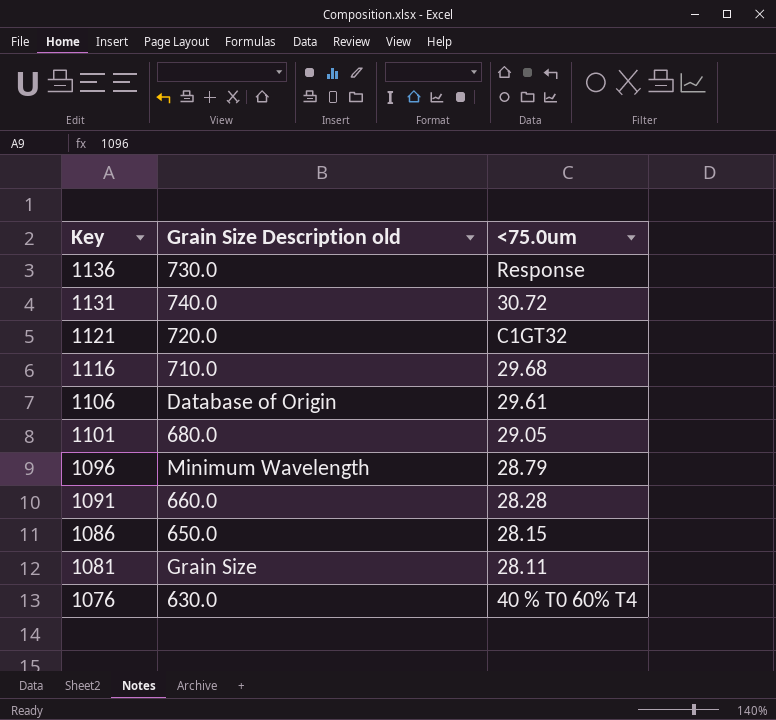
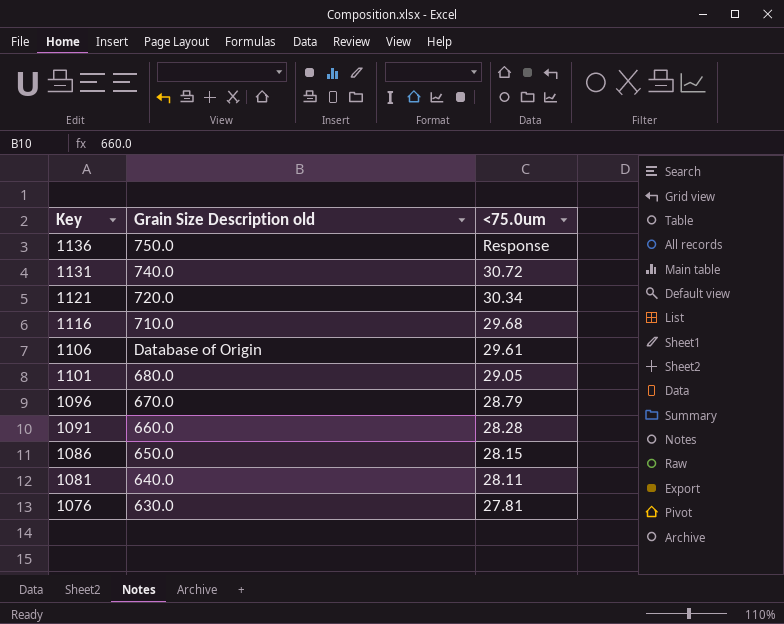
1136 | Grain Size Description old: 730.0 -> 750.0
1121 | <75.0um: C1GT32 -> 30.34
1096 | Grain Size Description old: Minimum Wavelength -> 670.0
1081 | Grain Size Description old: Grain Size -> 640.0
1076 | <75.0um: 40 % T0 60% T4 -> 27.81

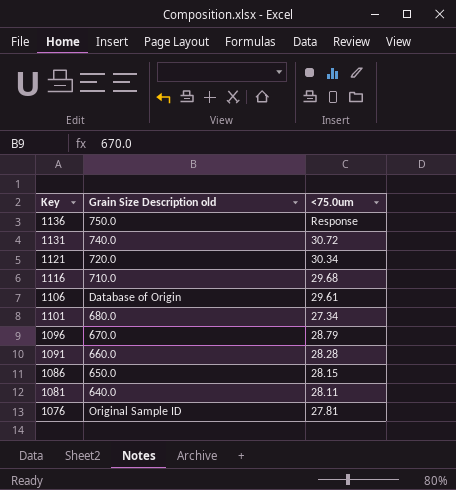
1101 | <75.0um: 29.05 -> 27.34
1076 | Grain Size Description old: 630.0 -> Original Sample ID

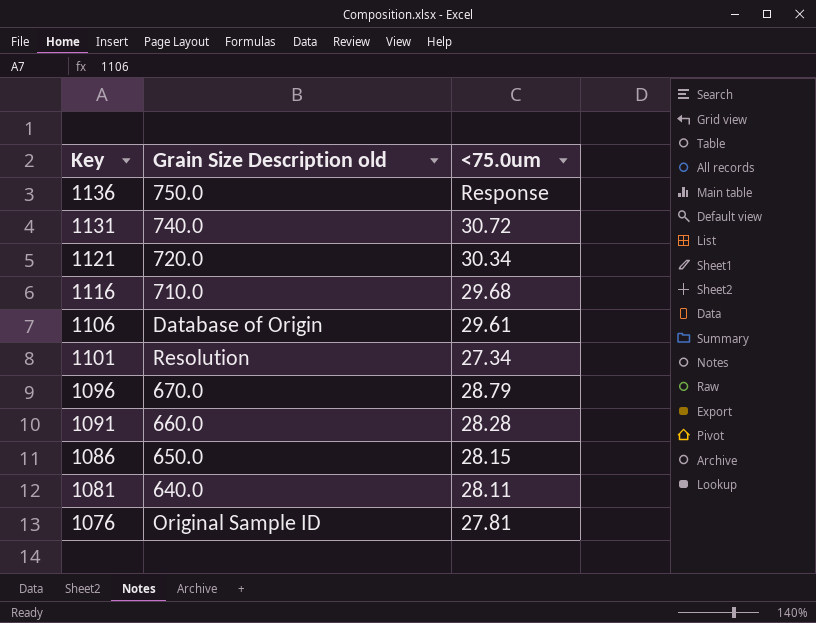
1101 | Grain Size Description old: 680.0 -> Resolution

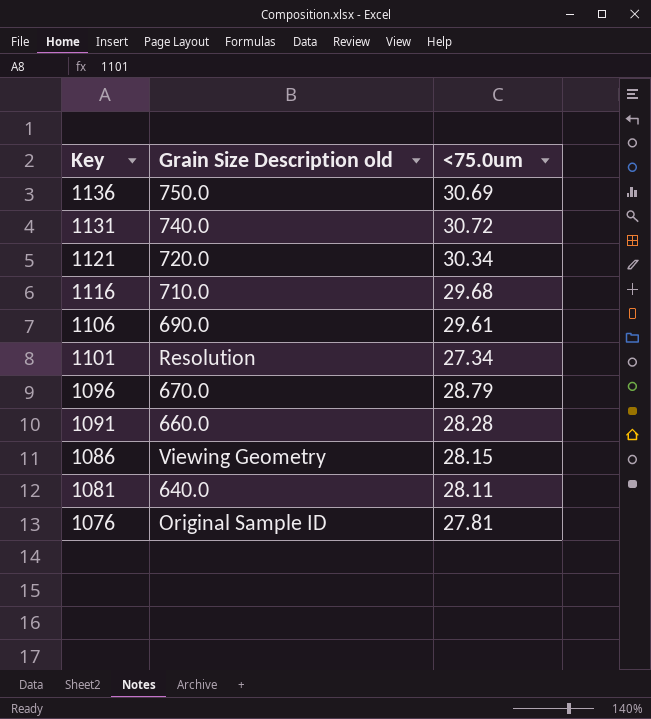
1136 | <75.0um: Response -> 30.69
1106 | Grain Size Description old: Database of Origin -> 690.0
1086 | Grain Size Description old: 650.0 -> Viewing Geometry

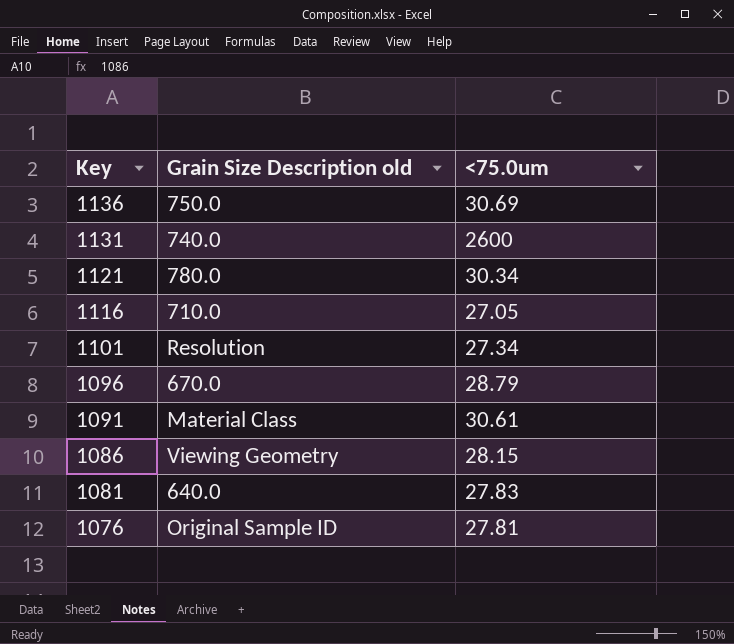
row 1106: 690.0 | 29.61 -> none
1131 | <75.0um: 30.72 -> 2600
1121 | Grain Size Description old: 720.0 -> 780.0
1116 | <75.0um: 29.68 -> 27.05
1091 | Grain Size Description old: 660.0 -> Material Class
1091 | <75.0um: 28.28 -> 30.61
1081 | <75.0um: 28.11 -> 27.83

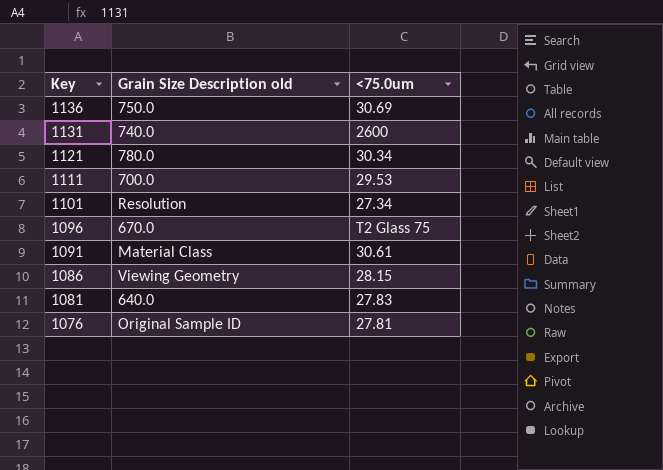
row 1116: 710.0 | 27.05 -> none
row 1111: none -> 700.0 | 29.53
1096 | <75.0um: 28.79 -> T2 Glass 75

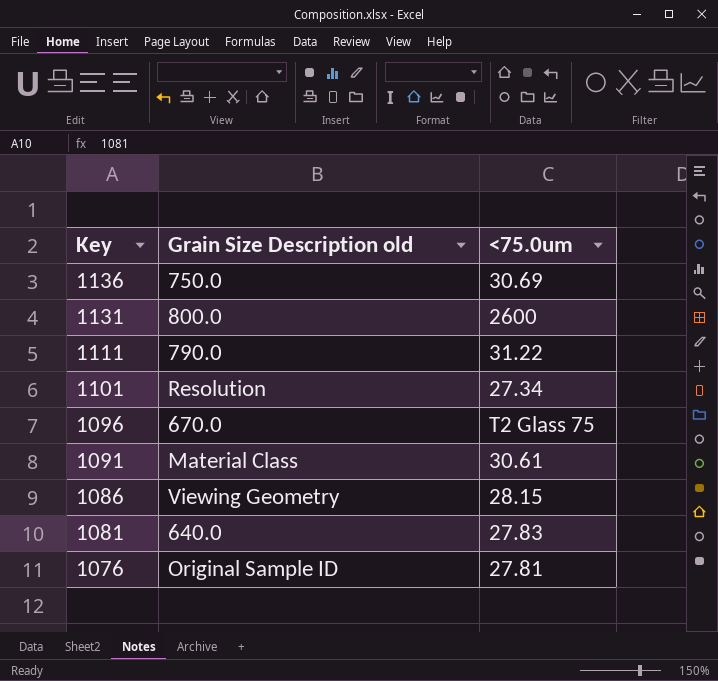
row 1121: 780.0 | 30.34 -> none
1131 | Grain Size Description old: 740.0 -> 800.0
1111 | Grain Size Description old: 700.0 -> 790.0
1111 | <75.0um: 29.53 -> 31.22

